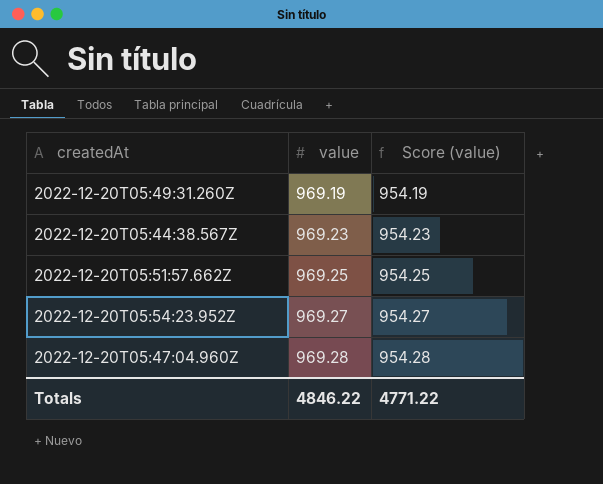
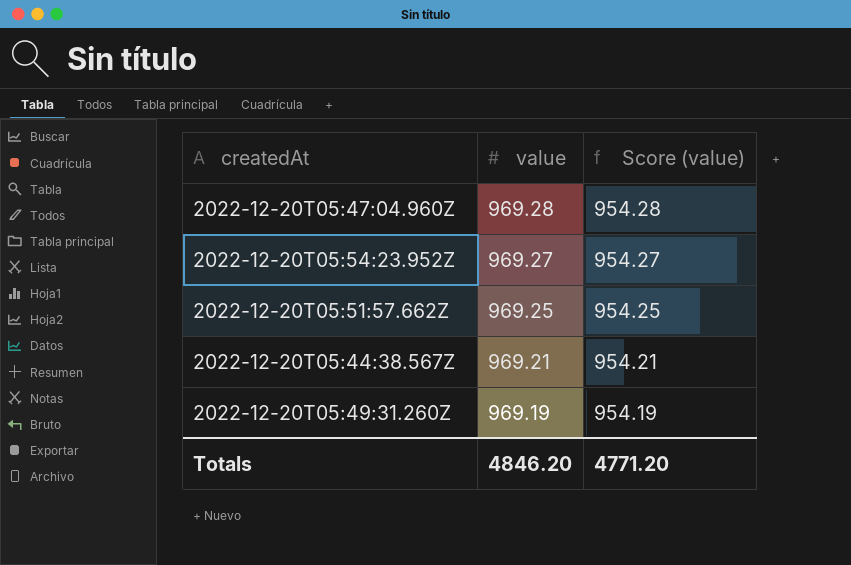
row order: value ascending -> value descending
2022-12-20T05:44:38.567Z | value: 969.23 -> 969.21
2022-12-20T05:44:38.567Z | Score (value): 954.23 -> 954.21
Totals | value: 4846.22 -> 4846.20
Totals | Score (value): 4771.22 -> 4771.20

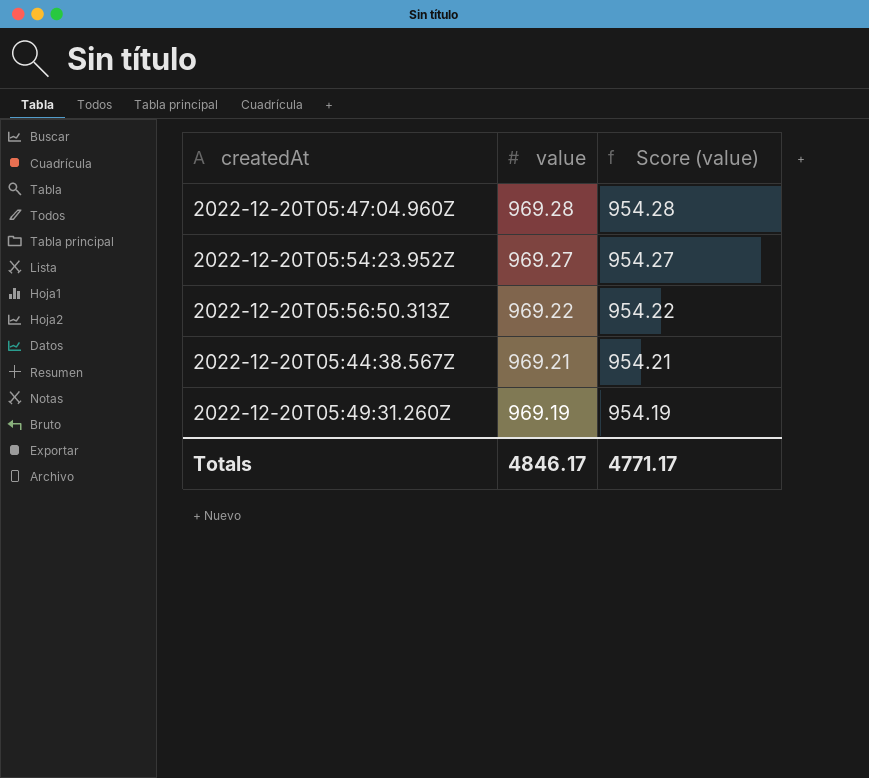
row 2022-12-20T05:51:57.662Z: 969.25 | 954.25 -> none
row 2022-12-20T05:56:50.313Z: none -> 969.22 | 954.22
Totals | value: 4846.20 -> 4846.17
Totals | Score (value): 4771.20 -> 4771.17

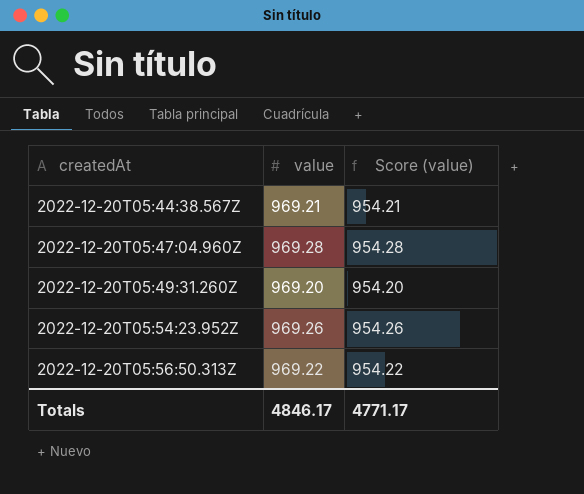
row order: value descending -> createdAt ascending
2022-12-20T05:49:31.260Z | value: 969.19 -> 969.20
2022-12-20T05:49:31.260Z | Score (value): 954.19 -> 954.20
2022-12-20T05:54:23.952Z | value: 969.27 -> 969.26
2022-12-20T05:54:23.952Z | Score (value): 954.27 -> 954.26

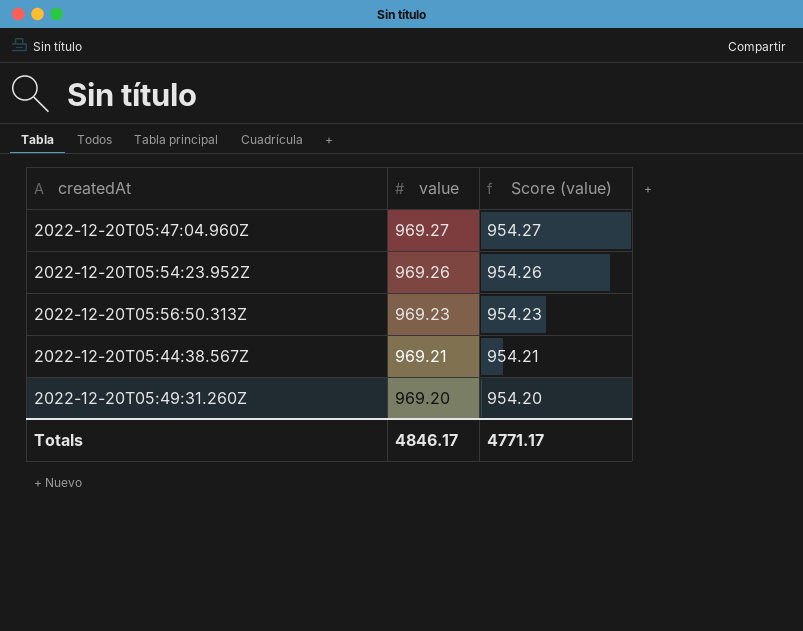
row order: createdAt ascending -> value descending
2022-12-20T05:47:04.960Z | value: 969.28 -> 969.27
2022-12-20T05:47:04.960Z | Score (value): 954.28 -> 954.27
2022-12-20T05:56:50.313Z | value: 969.22 -> 969.23
2022-12-20T05:56:50.313Z | Score (value): 954.22 -> 954.23

